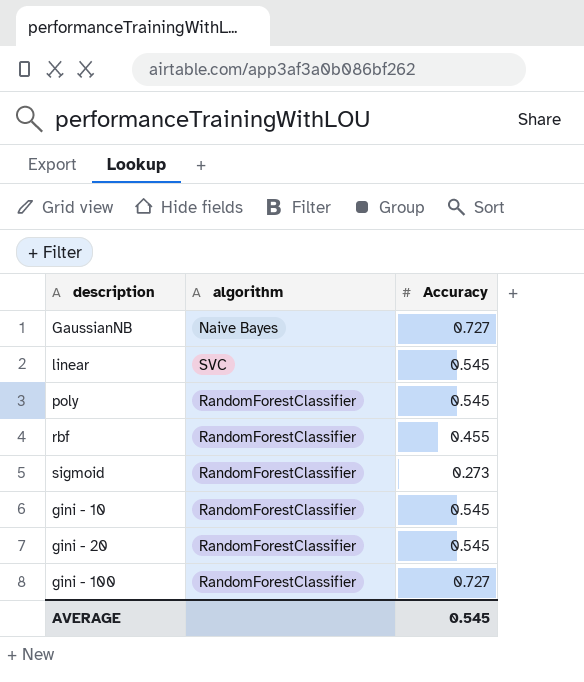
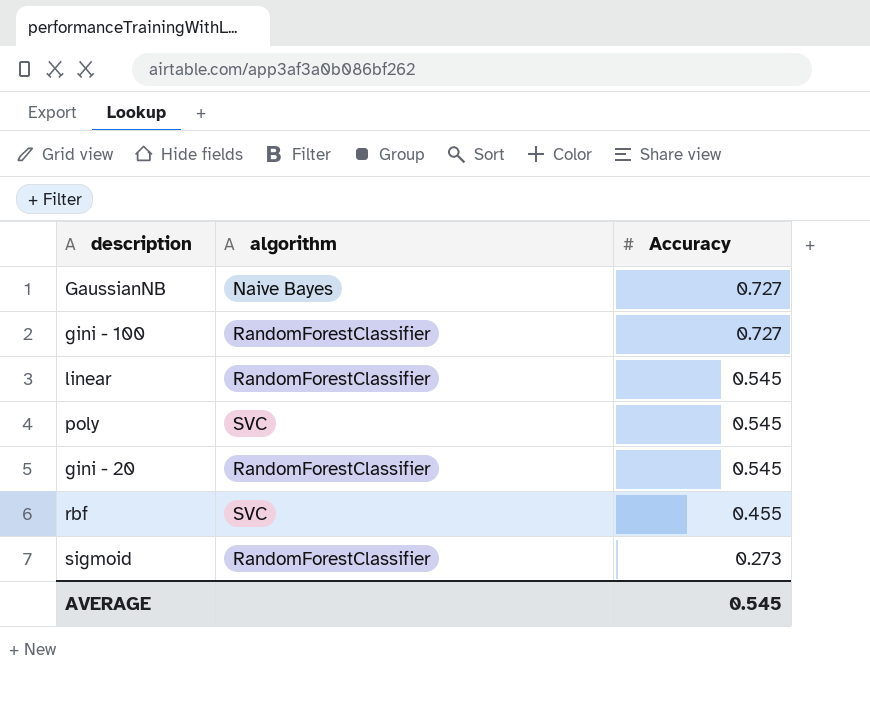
row order: none -> Accuracy descending
row gini - 10: RandomForestClassifier | 0.545 -> none
linear | algorithm: SVC -> RandomForestClassifier
poly | algorithm: RandomForestClassifier -> SVC
rbf | algorithm: RandomForestClassifier -> SVC

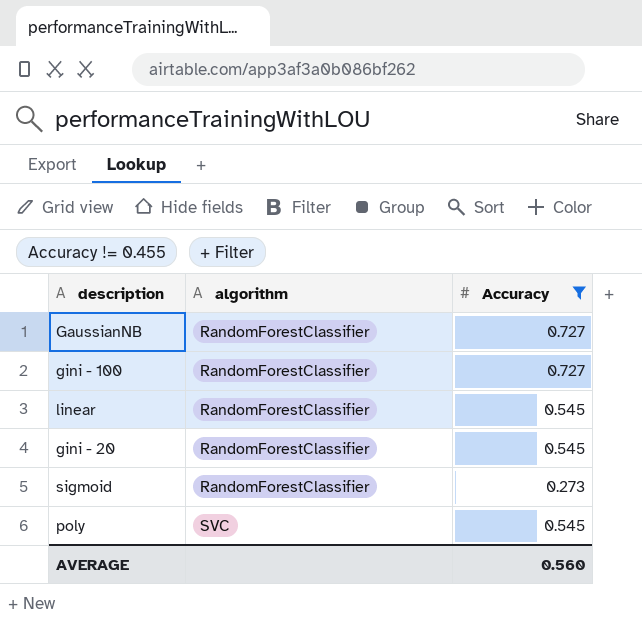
filter: none -> Accuracy != 0.455
row order: Accuracy descending -> algorithm ascending
GaussianNB | algorithm: Naive Bayes -> RandomForestClassifier
AVERAGE | Accuracy: 0.545 -> 0.560

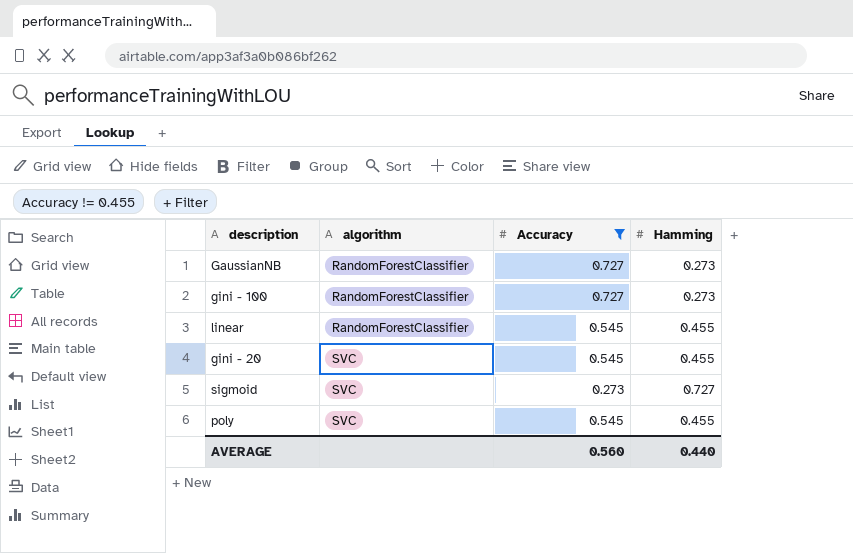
column Hamming | position: none -> 4
gini - 20 | algorithm: RandomForestClassifier -> SVC
sigmoid | algorithm: RandomForestClassifier -> SVC

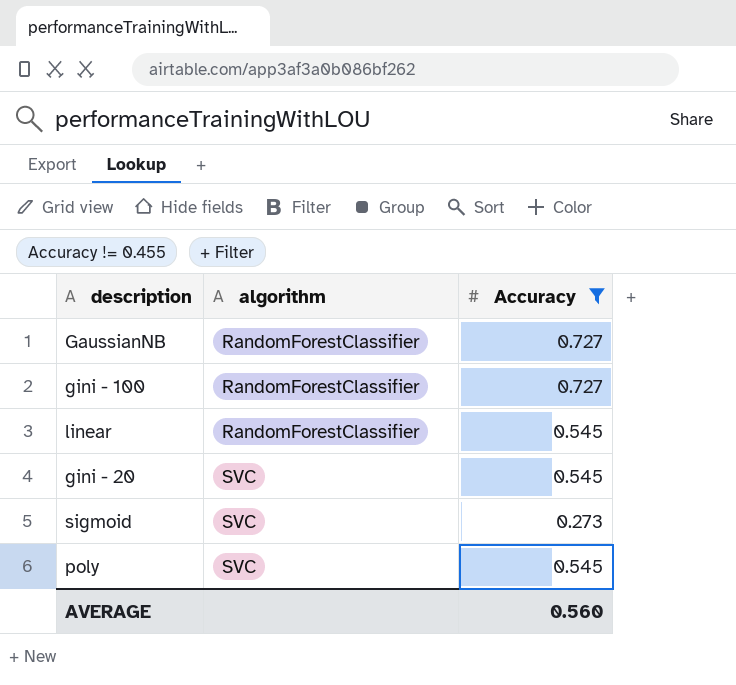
column Hamming | position: 4 -> none

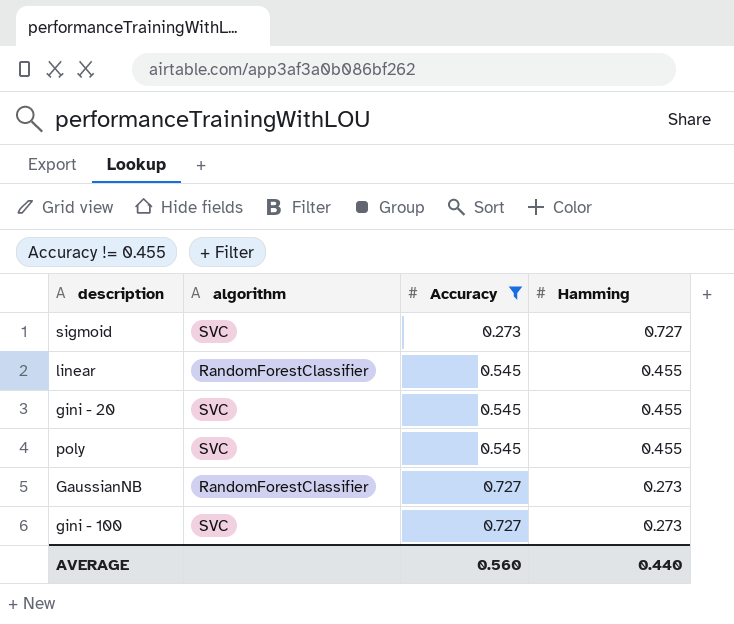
row order: algorithm ascending -> Accuracy ascending
column Hamming | position: none -> 4
gini - 100 | algorithm: RandomForestClassifier -> SVC

